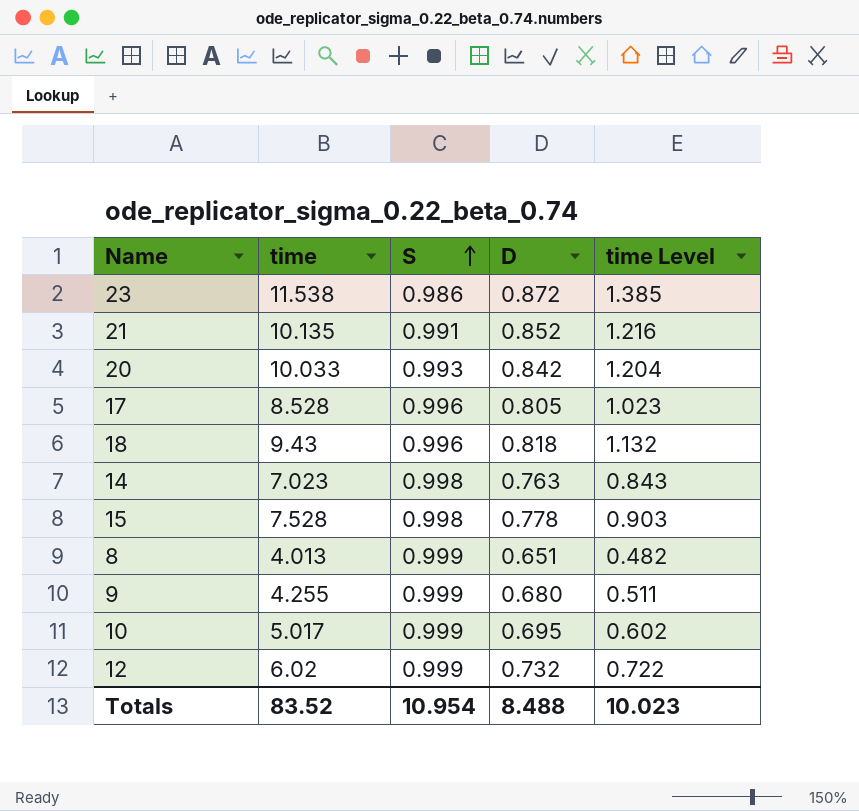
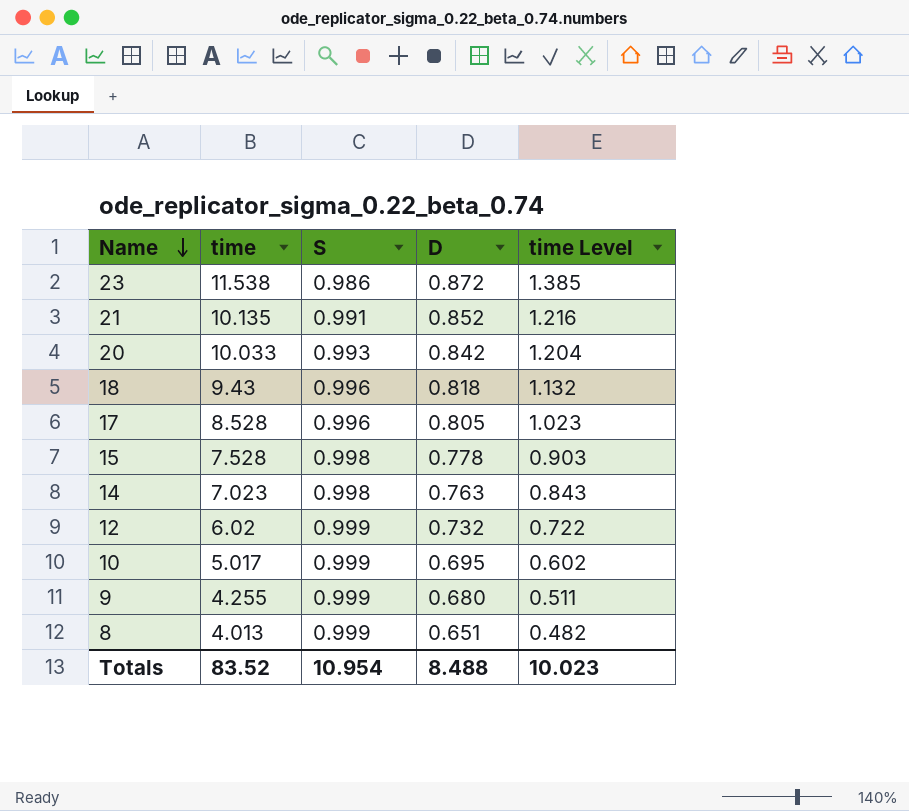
row order: S ascending -> Name descending

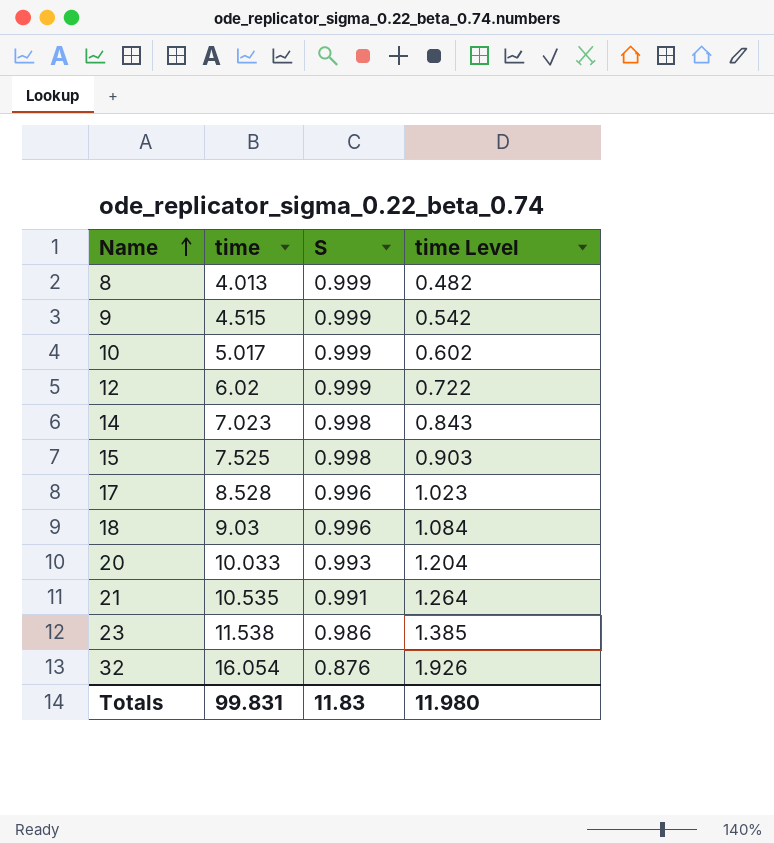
row order: Name descending -> Name ascending
column D | position: 4 -> none
9 | time: 4.255 -> 4.515
9 | time Level: 0.511 -> 0.542
15 | time: 7.528 -> 7.525
18 | time: 9.43 -> 9.03
18 | time Level: 1.132 -> 1.084
21 | time: 10.135 -> 10.535
21 | time Level: 1.216 -> 1.264
row 32: none -> 16.054 | 0.876 | 1.926
Totals | time: 83.52 -> 99.831
Totals | S: 10.954 -> 11.83
Totals | time Level: 10.023 -> 11.980

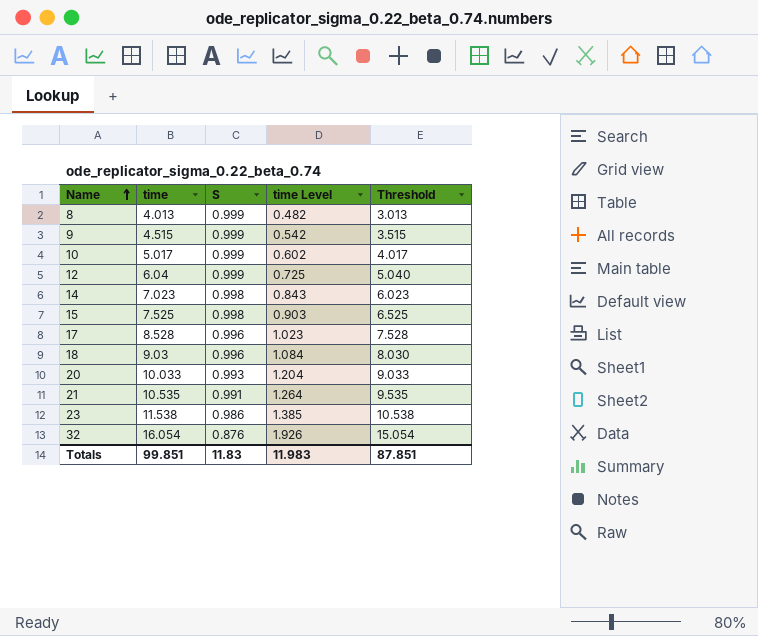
column Threshold | formula: none -> [time] - 1
12 | time: 6.02 -> 6.04
12 | time Level: 0.722 -> 0.725
Totals | time: 99.831 -> 99.851
Totals | time Level: 11.980 -> 11.983

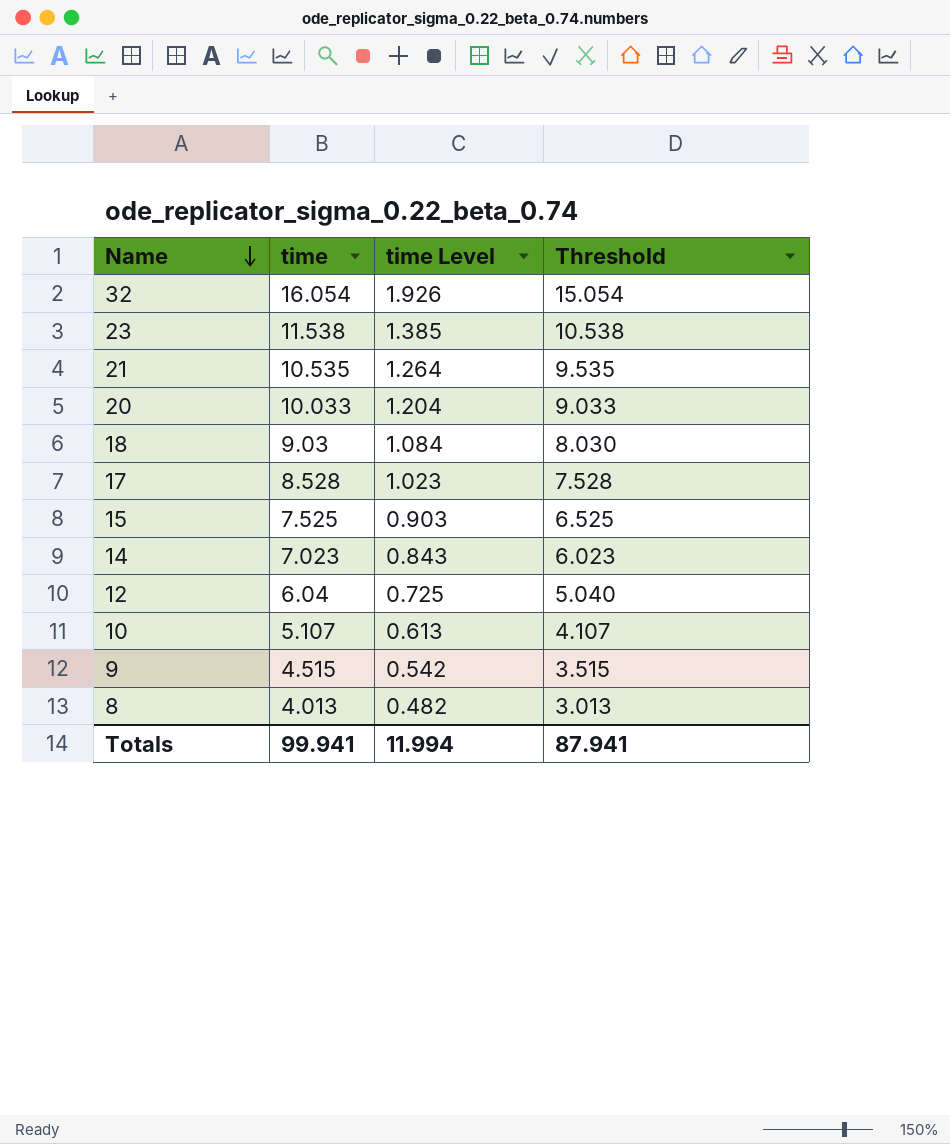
row order: Name ascending -> Name descending
column S | position: 3 -> none
10 | time: 5.017 -> 5.107
10 | time Level: 0.602 -> 0.613
10 | Threshold: 4.017 -> 4.107
Totals | time: 99.851 -> 99.941
Totals | time Level: 11.983 -> 11.994
Totals | Threshold: 87.851 -> 87.941

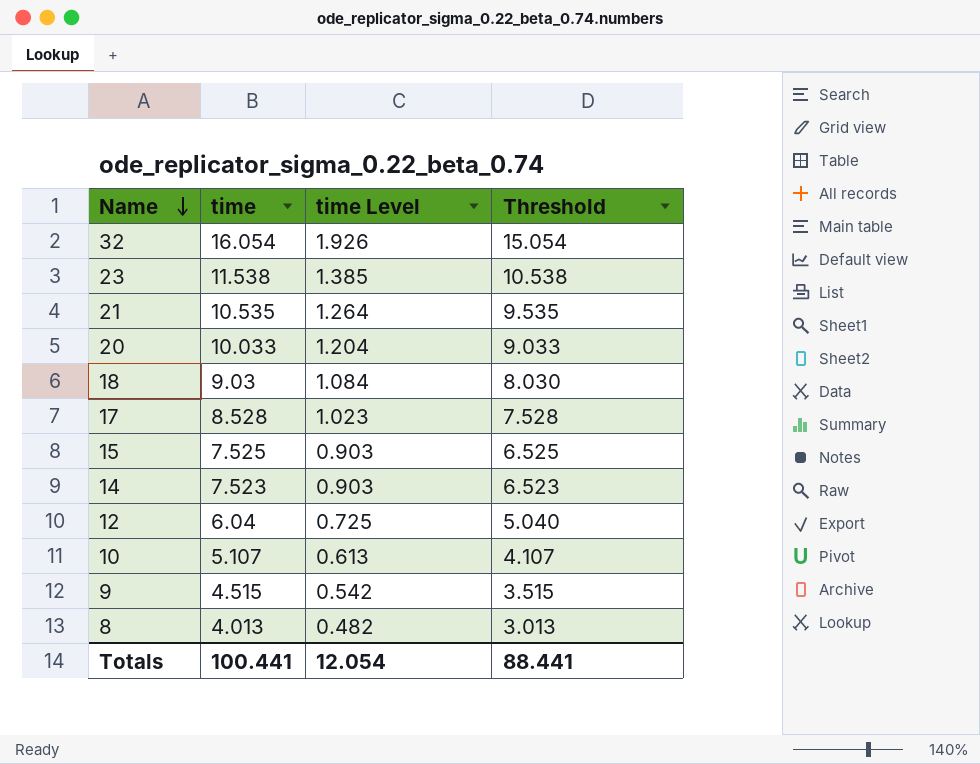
14 | time: 7.023 -> 7.523
14 | time Level: 0.843 -> 0.903
14 | Threshold: 6.023 -> 6.523
Totals | time: 99.941 -> 100.441
Totals | time Level: 11.994 -> 12.054
Totals | Threshold: 87.941 -> 88.441

